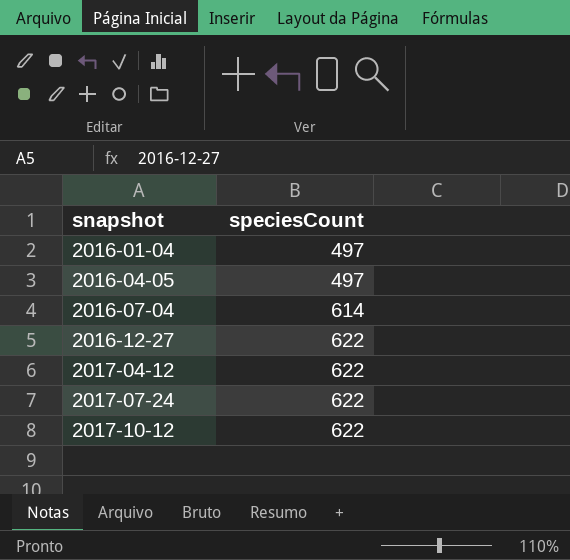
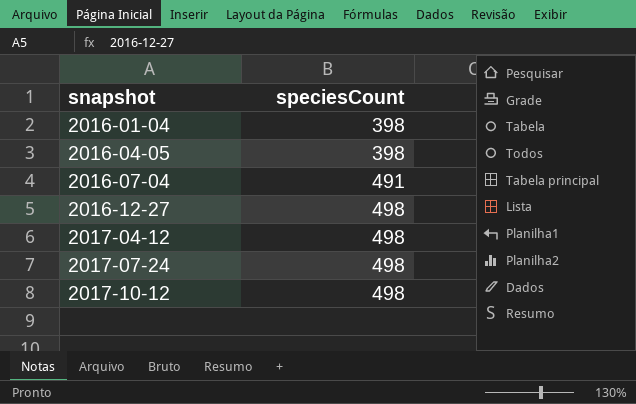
2016-01-04 | speciesCount: 497 -> 398
2016-04-05 | speciesCount: 497 -> 398
2016-07-04 | speciesCount: 614 -> 491
2016-12-27 | speciesCount: 622 -> 498
2017-04-12 | speciesCount: 622 -> 498
2017-07-24 | speciesCount: 622 -> 498
2017-10-12 | speciesCount: 622 -> 498

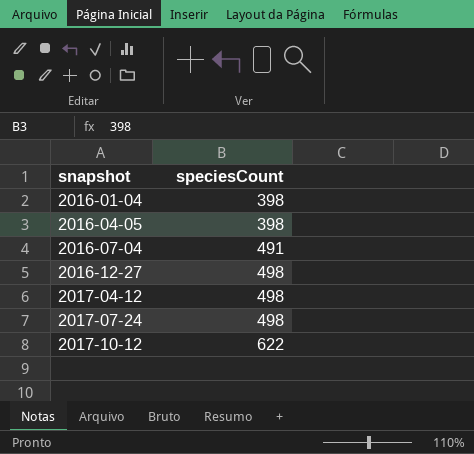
2017-10-12 | speciesCount: 498 -> 622

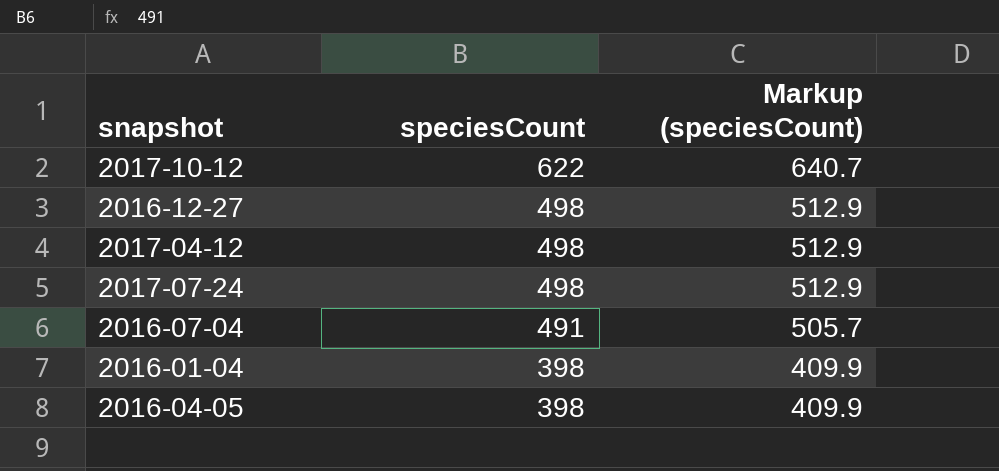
row order: snapshot ascending -> speciesCount descending
column Markup (speciesCount) | formula: none -> [speciesCount] * 1.03

